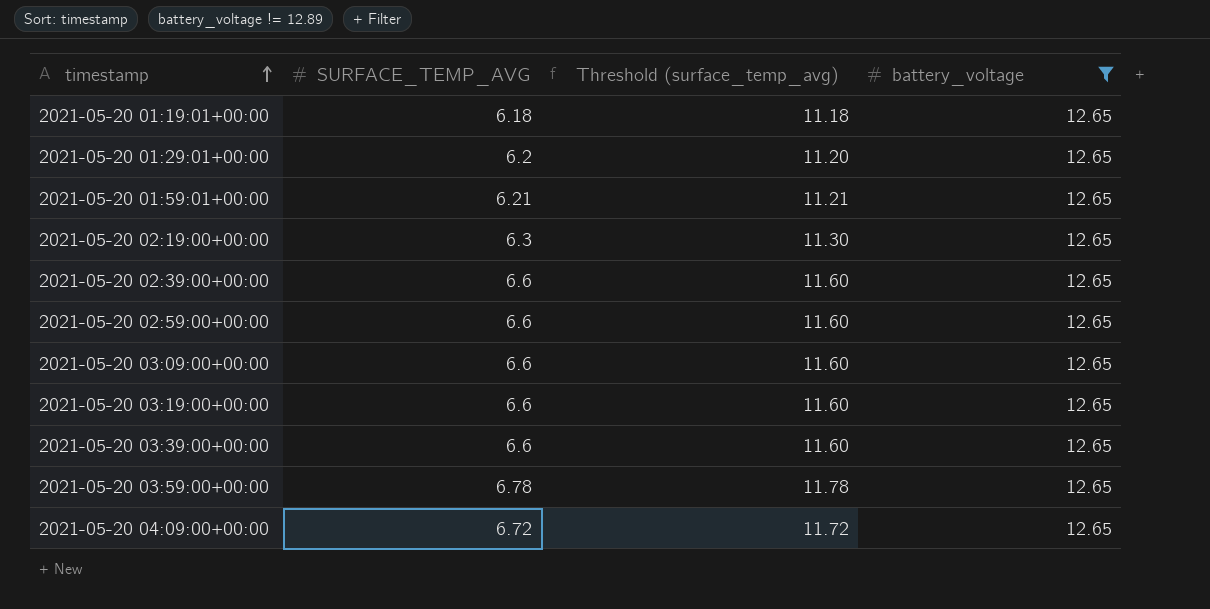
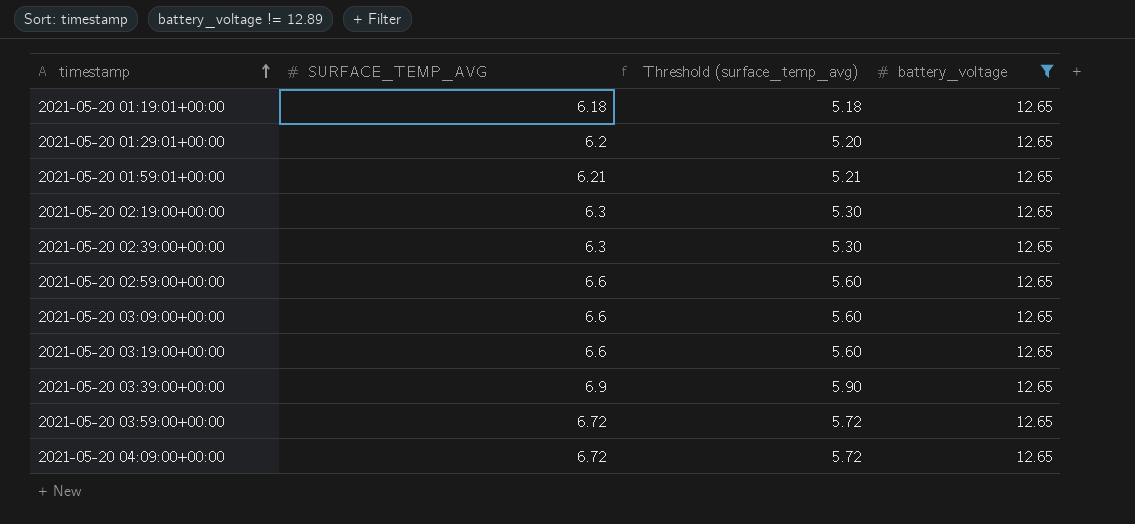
column Threshold (surface_temp_avg) | formula: [SURFACE_TEMP_AVG] + 5 -> [SURFACE_TEMP_AVG] - 1
2021-05-20 02:39:00+00:00 | SURFACE_TEMP_AVG: 6.6 -> 6.3
2021-05-20 03:39:00+00:00 | SURFACE_TEMP_AVG: 6.6 -> 6.9
2021-05-20 03:59:00+00:00 | SURFACE_TEMP_AVG: 6.78 -> 6.72

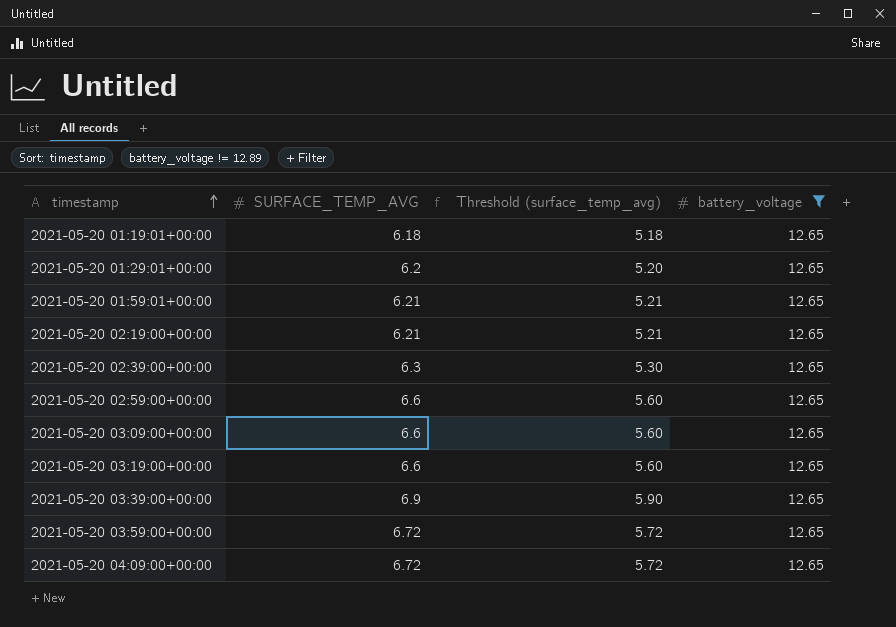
2021-05-20 02:19:00+00:00 | SURFACE_TEMP_AVG: 6.3 -> 6.21
2021-05-20 02:19:00+00:00 | Threshold (surface_temp_avg): 5.30 -> 5.21

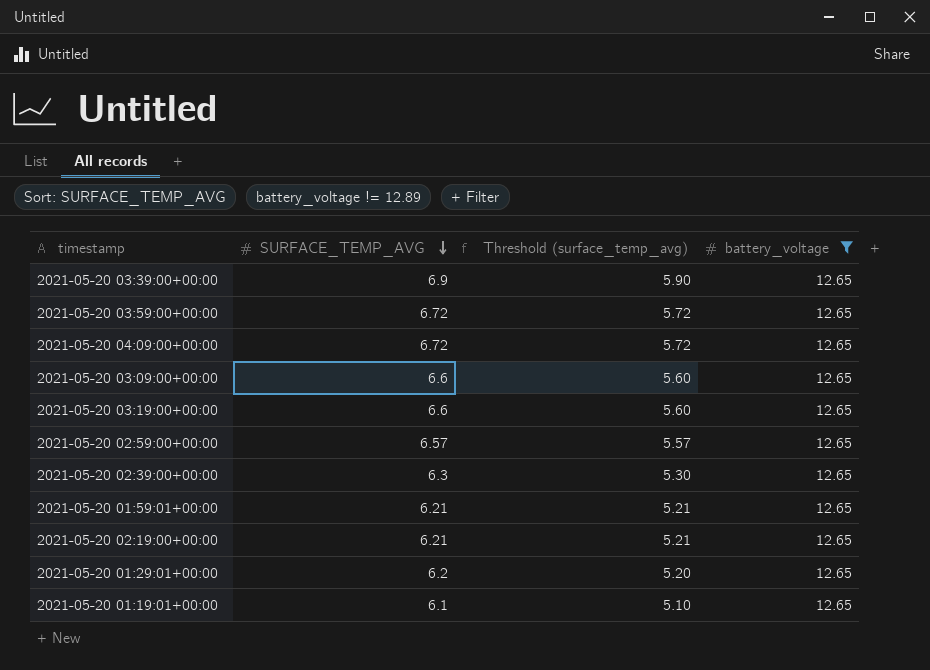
row order: timestamp ascending -> SURFACE_TEMP_AVG descending
2021-05-20 02:59:00+00:00 | SURFACE_TEMP_AVG: 6.6 -> 6.57
2021-05-20 02:59:00+00:00 | Threshold (surface_temp_avg): 5.60 -> 5.57
2021-05-20 01:19:01+00:00 | SURFACE_TEMP_AVG: 6.18 -> 6.1
2021-05-20 01:19:01+00:00 | Threshold (surface_temp_avg): 5.18 -> 5.10

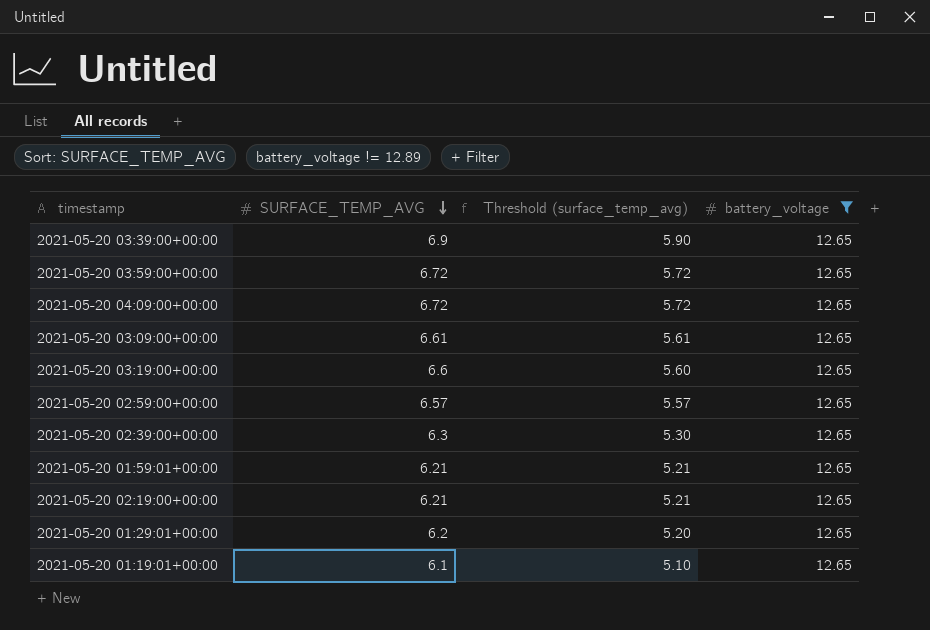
2021-05-20 03:09:00+00:00 | SURFACE_TEMP_AVG: 6.6 -> 6.61
2021-05-20 03:09:00+00:00 | Threshold (surface_temp_avg): 5.60 -> 5.61

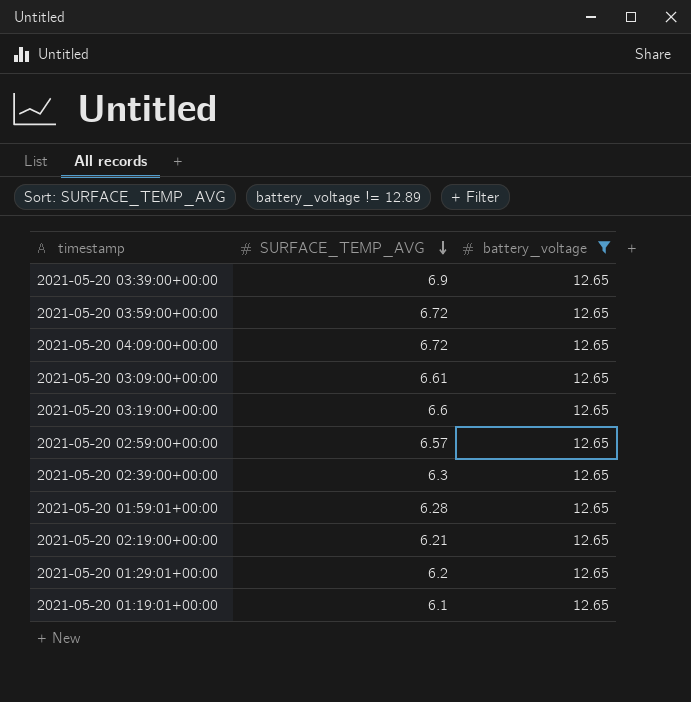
column Threshold (surface_temp_avg) | formula: [SURFACE_TEMP_AVG] - 1 -> none
2021-05-20 01:59:01+00:00 | SURFACE_TEMP_AVG: 6.21 -> 6.28

